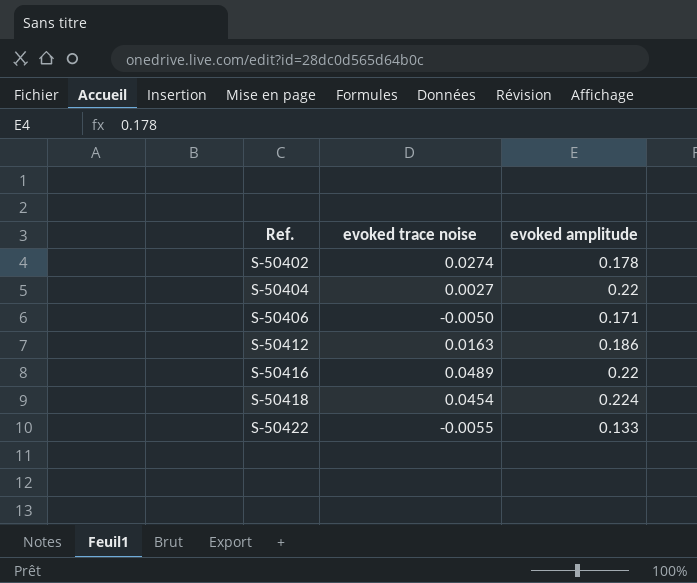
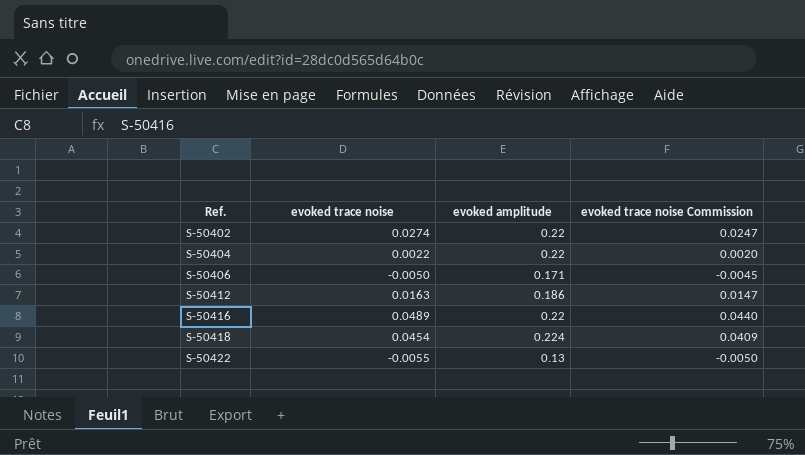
column evoked trace noise Commission | formula: none -> [evoked trace noise] * 0.9
S-50402 | evoked amplitude: 0.178 -> 0.22
S-50404 | evoked trace noise: 0.0027 -> 0.0022
S-50422 | evoked amplitude: 0.133 -> 0.13

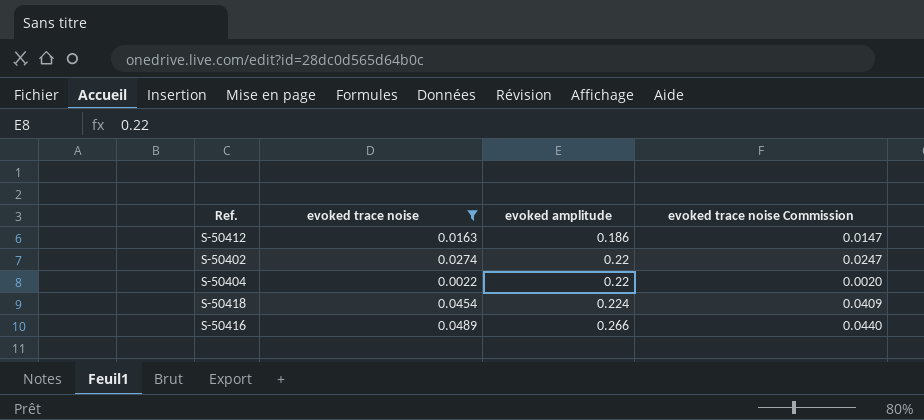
filter: none -> evoked trace noise >= 0.0022
row order: Ref. ascending -> evoked amplitude ascending
S-50416 | evoked amplitude: 0.22 -> 0.266

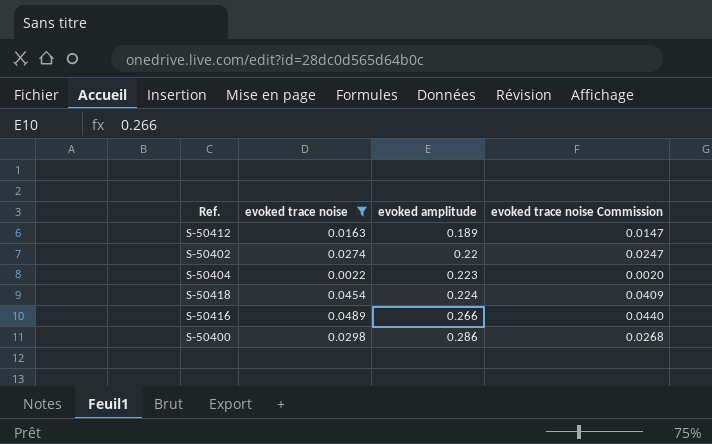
S-50412 | evoked amplitude: 0.186 -> 0.189
S-50404 | evoked amplitude: 0.22 -> 0.223
row S-50400: none -> 0.0298 | 0.286 | 0.0268

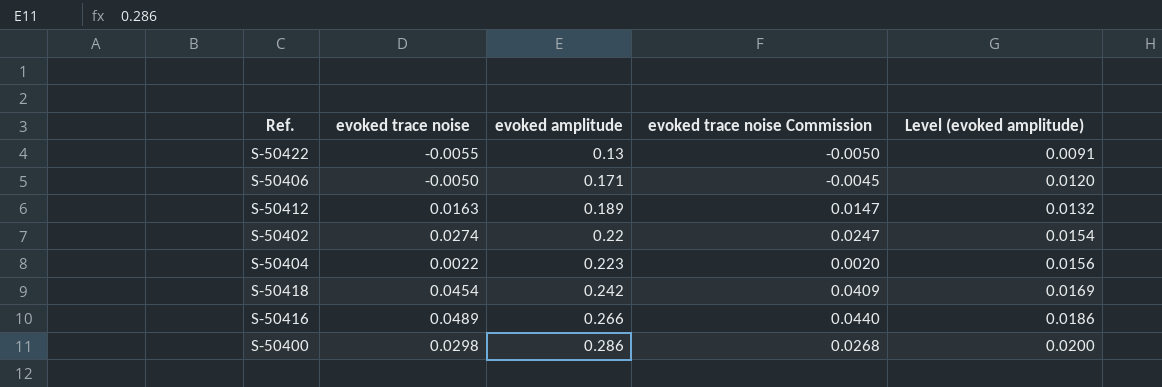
filter: evoked trace noise >= 0.0022 -> none
column Level (evoked amplitude) | formula: none -> [evoked amplitude] * 0.07
S-50418 | evoked amplitude: 0.224 -> 0.242

